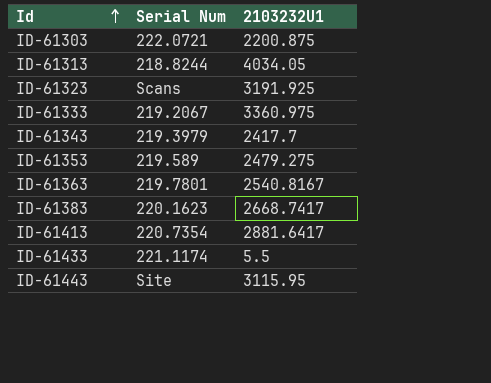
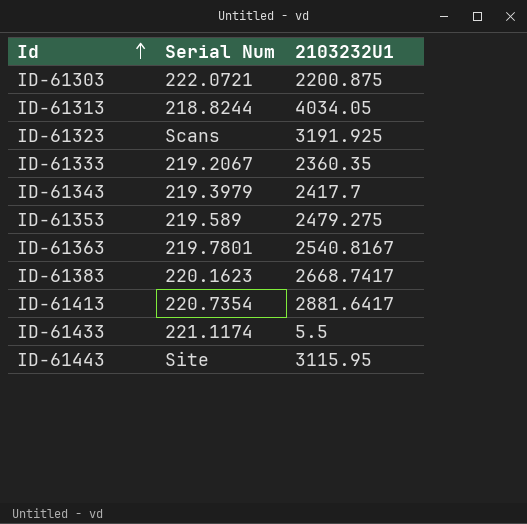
ID-61333 | 2103232U1: 3360.975 -> 2360.35

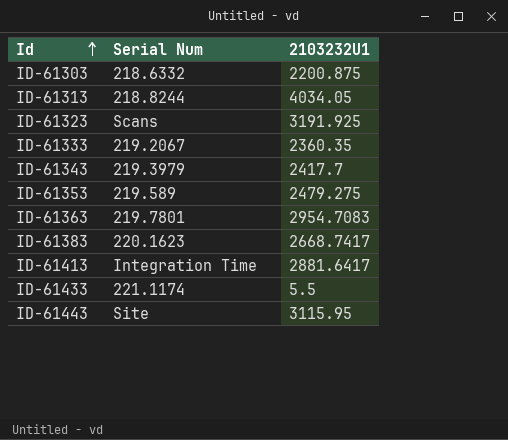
ID-61303 | Serial Num: 222.0721 -> 218.6332
ID-61363 | 2103232U1: 2540.8167 -> 2954.7083
ID-61413 | Serial Num: 220.7354 -> Integration Time

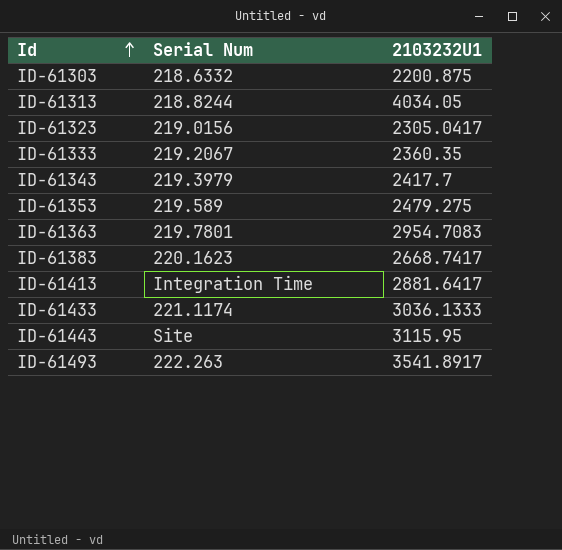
ID-61323 | Serial Num: Scans -> 219.0156
ID-61323 | 2103232U1: 3191.925 -> 2305.0417
ID-61433 | 2103232U1: 5.5 -> 3036.1333
row ID-61493: none -> 222.263 | 3541.8917

